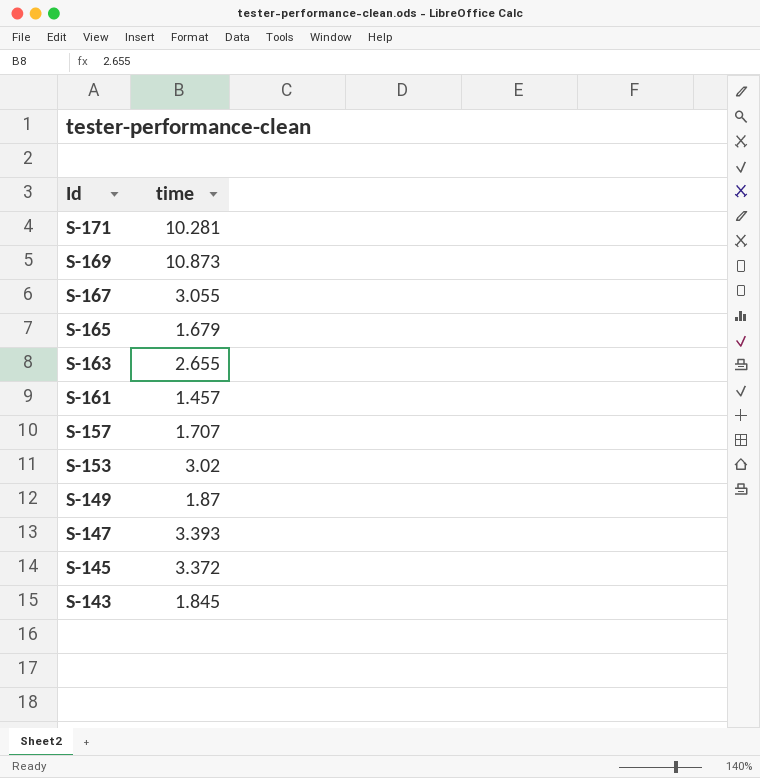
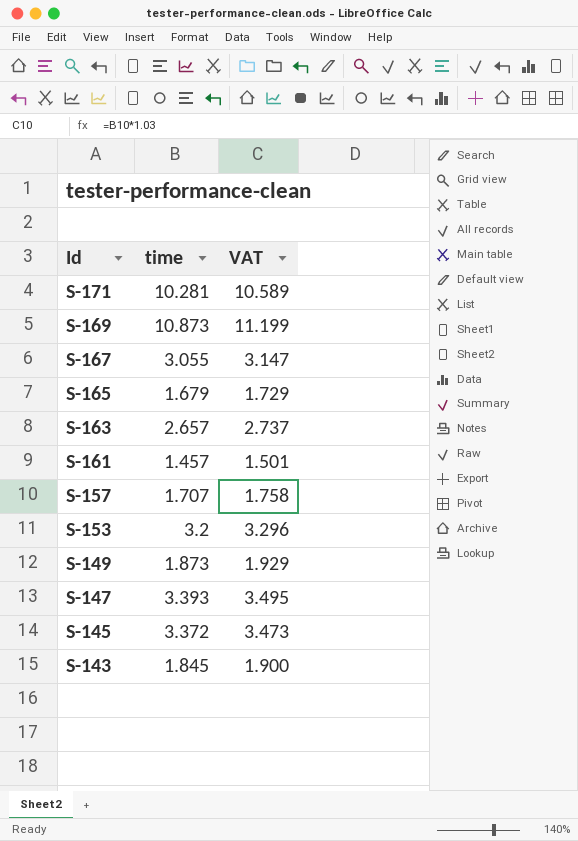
column VAT | formula: none -> [time] * 1.03
S-163 | time: 2.655 -> 2.657
S-153 | time: 3.02 -> 3.2
S-149 | time: 1.87 -> 1.873

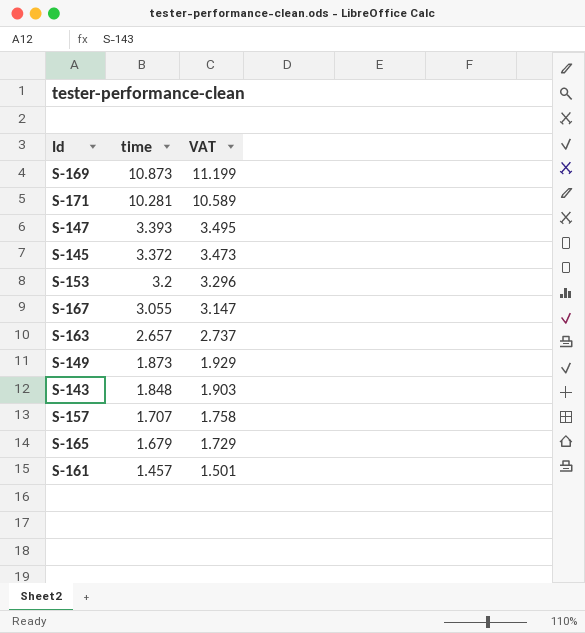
row order: Id descending -> time descending
S-143 | time: 1.845 -> 1.848
S-143 | VAT: 1.900 -> 1.903

